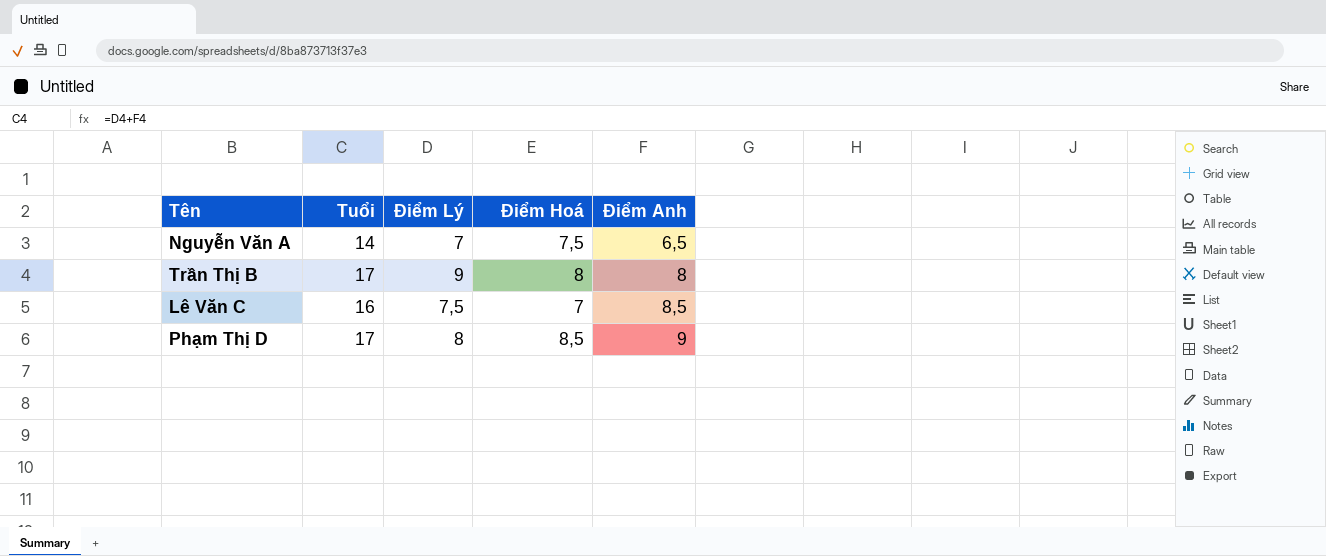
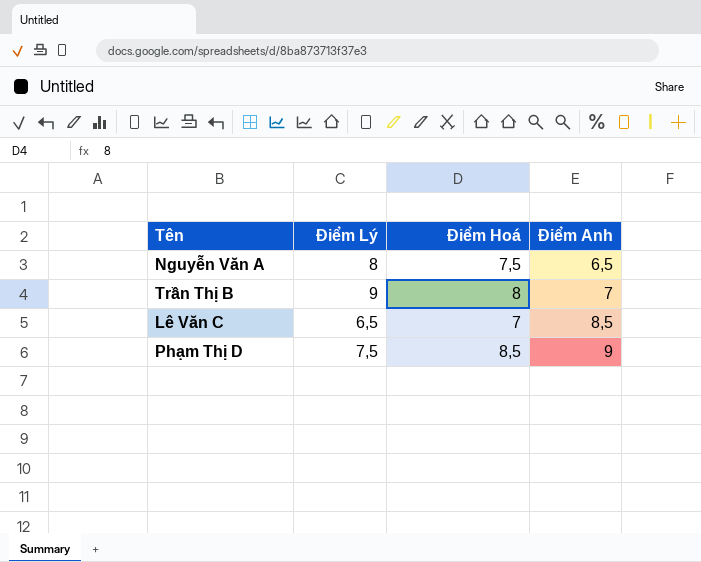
column Tuổi | formula: [Điểm Lý] + [Điểm Anh] -> none
Nguyễn Văn A | Điểm Lý: 7 -> 8
Trần Thị B | Điểm Anh: 8 -> 7
Lê Văn C | Điểm Lý: 7,5 -> 6,5
Phạm Thị D | Điểm Lý: 8 -> 7,5

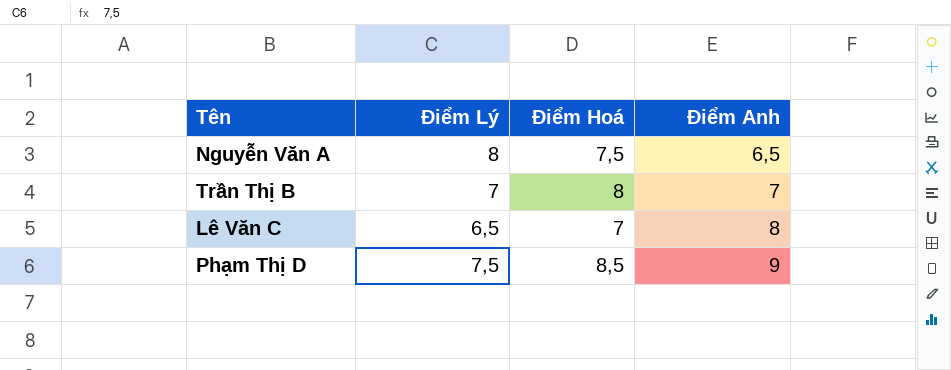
Trần Thị B | Điểm Lý: 9 -> 7
Lê Văn C | Điểm Anh: 8,5 -> 8

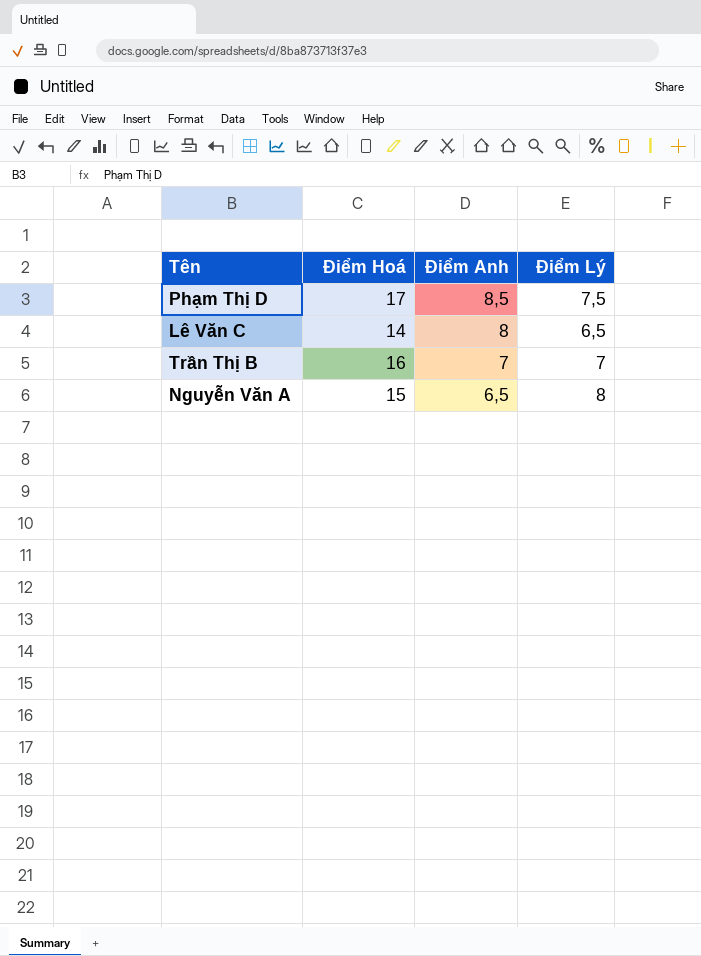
row order: Điểm Anh ascending -> Điểm Anh descending
column Điểm Lý | position: 2 -> 4
Phạm Thị D | Điểm Hoá: 8,5 -> 17
Phạm Thị D | Điểm Anh: 9 -> 8,5
Lê Văn C | Điểm Hoá: 7 -> 14
Trần Thị B | Điểm Hoá: 8 -> 16
Nguyễn Văn A | Điểm Hoá: 7,5 -> 15

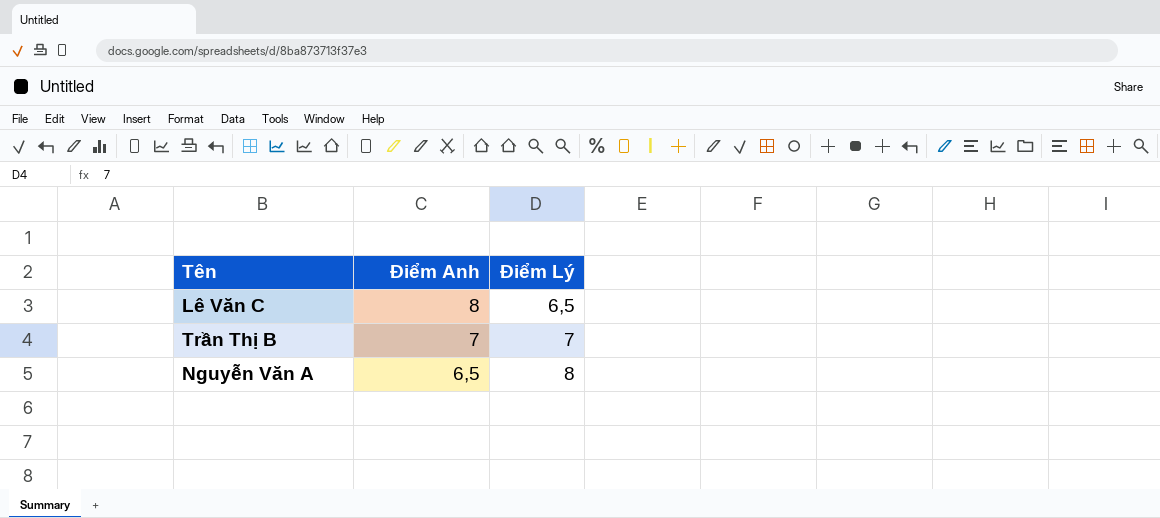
column Điểm Hoá | position: 2 -> none
row Phạm Thị D: 17 | 8,5 | 7,5 -> none

